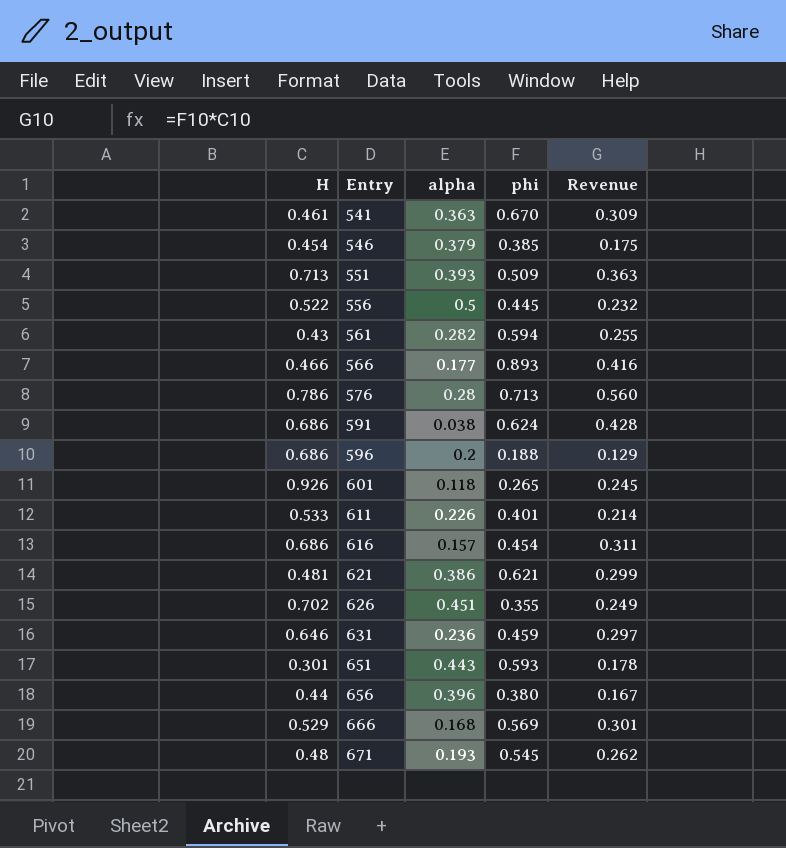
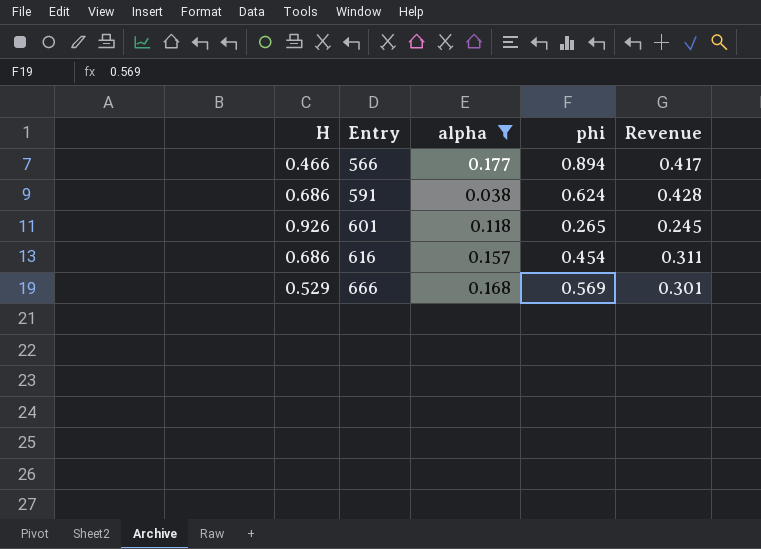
filter: none -> alpha <= 0.177
566 | phi: 0.893 -> 0.894
566 | Revenue: 0.416 -> 0.417

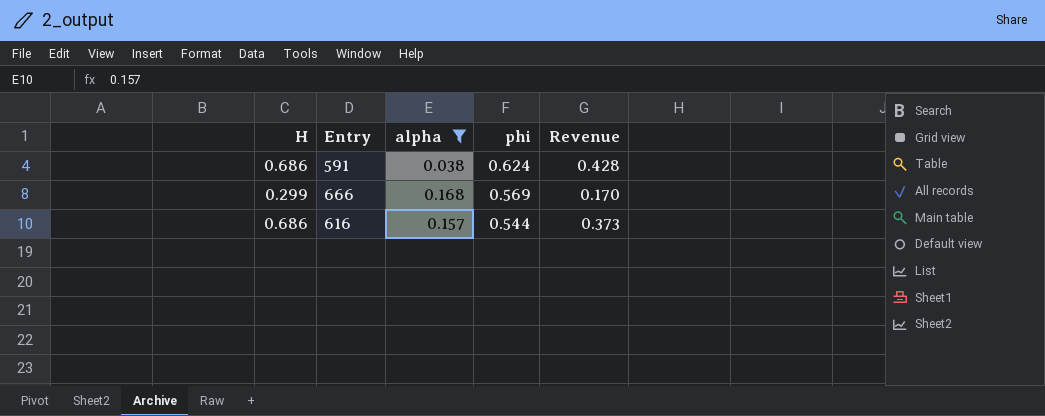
row order: Entry ascending -> phi descending
row 566: 0.466 | 0.177 | 0.894 | 0.417 -> none
row 601: 0.926 | 0.118 | 0.265 | 0.245 -> none
666 | H: 0.529 -> 0.299
666 | Revenue: 0.301 -> 0.170
616 | phi: 0.454 -> 0.544
616 | Revenue: 0.311 -> 0.373

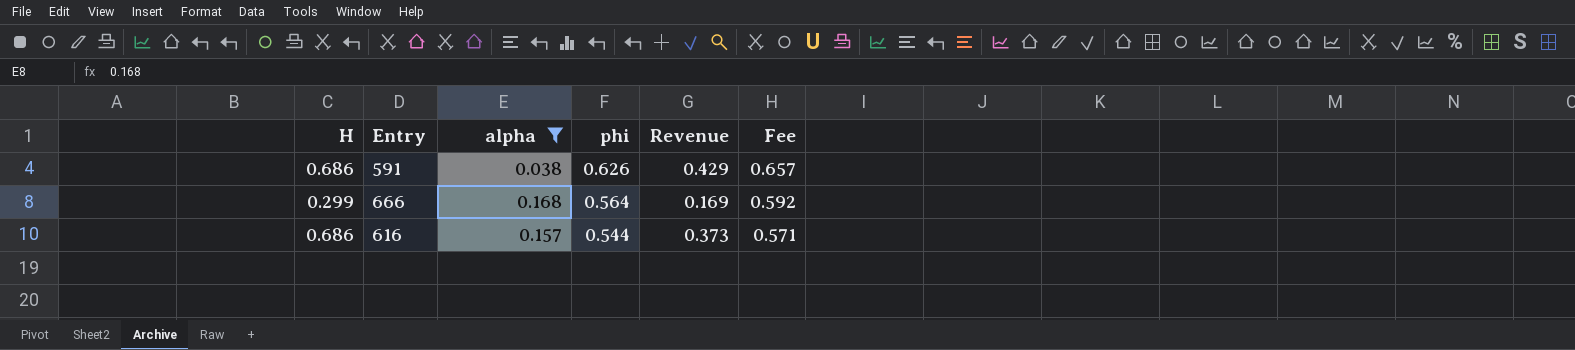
column Fee | formula: none -> [phi] * 1.05
591 | phi: 0.624 -> 0.626
591 | Revenue: 0.428 -> 0.429
666 | phi: 0.569 -> 0.564
666 | Revenue: 0.170 -> 0.169

